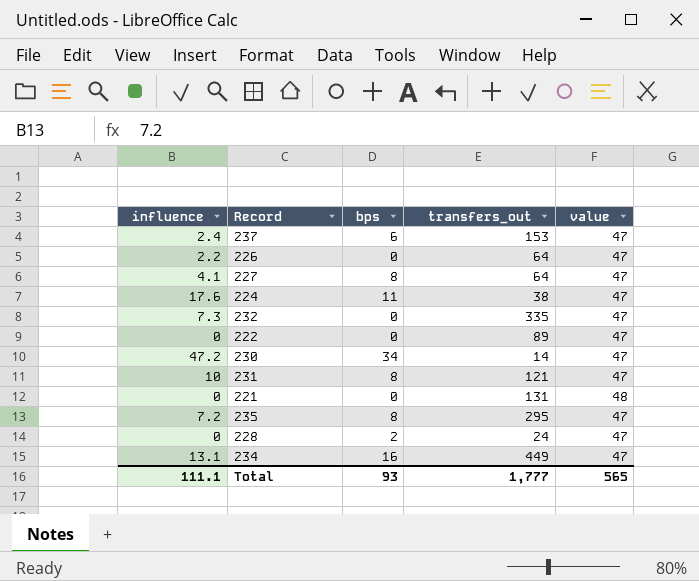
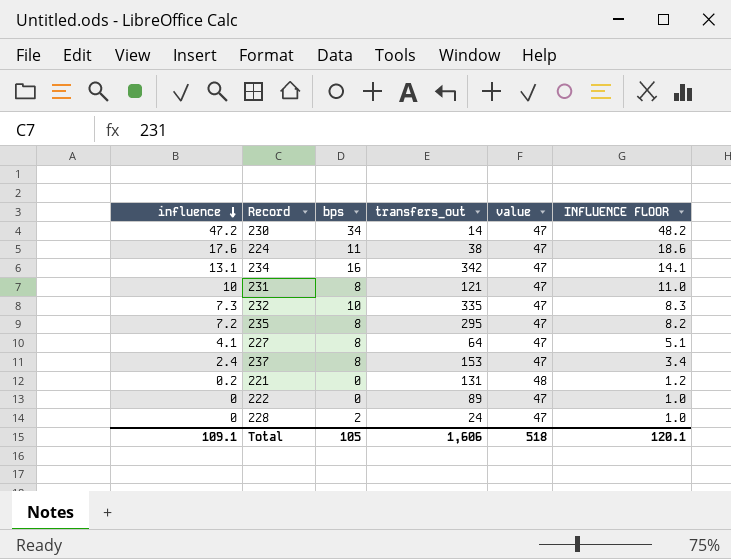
row order: none -> influence descending
column INFLUENCE FLOOR | formula: none -> [influence] + 1
row 226: 2.2 | 0 | 64 | 47 -> none
234 | transfers_out: 449 -> 342
232 | bps: 0 -> 10
237 | bps: 6 -> 8
221 | influence: 0 -> 0.2
Total | influence: 111.1 -> 109.1
Total | bps: 93 -> 105
Total | transfers_out: 1,777 -> 1,606
Total | value: 565 -> 518

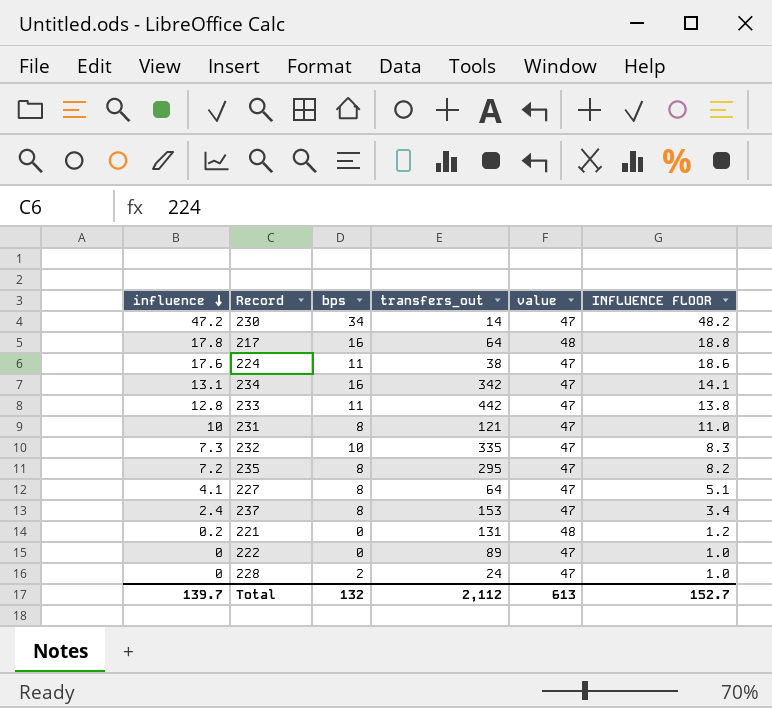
row 217: none -> 17.8 | 16 | 64 | 48 | 18.8
row 233: none -> 12.8 | 11 | 442 | 47 | 13.8
Total | influence: 109.1 -> 139.7
Total | bps: 105 -> 132
Total | transfers_out: 1,606 -> 2,112
Total | value: 518 -> 613
Total | INFLUENCE FLOOR: 120.1 -> 152.7

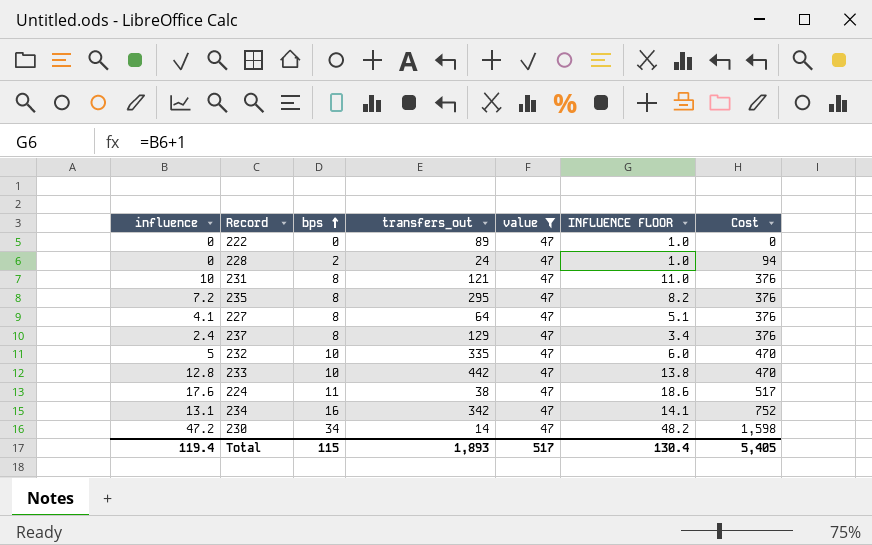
filter: none -> value = 47
row order: influence descending -> bps ascending
column Cost | formula: none -> [bps] * [value]
237 | transfers_out: 153 -> 129
232 | influence: 7.3 -> 5
232 | INFLUENCE FLOOR: 8.3 -> 6.0
233 | bps: 11 -> 10
Total | influence: 139.7 -> 119.4
Total | bps: 132 -> 115
Total | transfers_out: 2,112 -> 1,893
Total | value: 613 -> 517
Total | INFLUENCE FLOOR: 152.7 -> 130.4

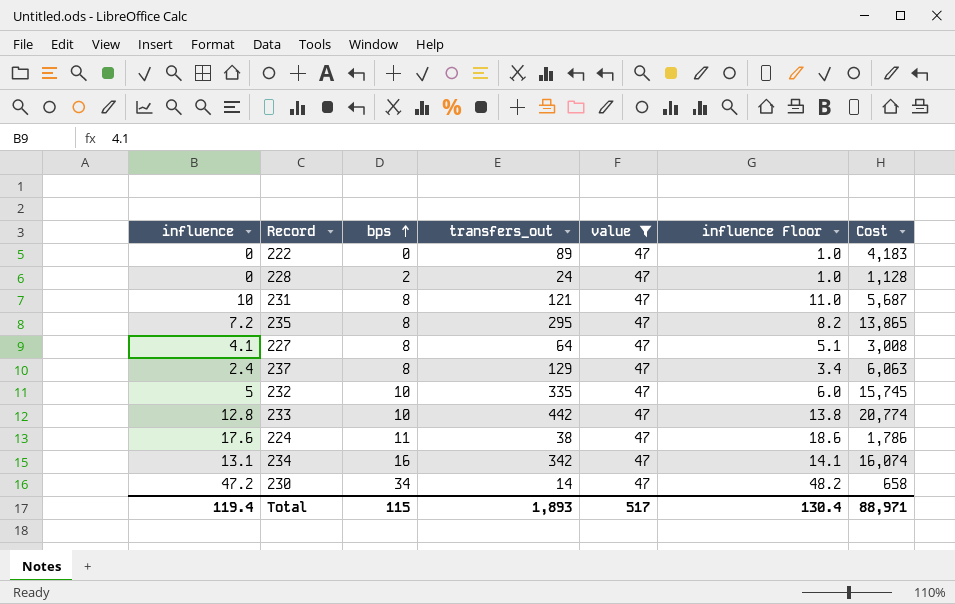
column name: INFLUENCE FLOOR -> influence Floor
column Cost | formula: [bps] * [value] -> [transfers_out] * [value]
Total | Cost: 5,405 -> 88,971

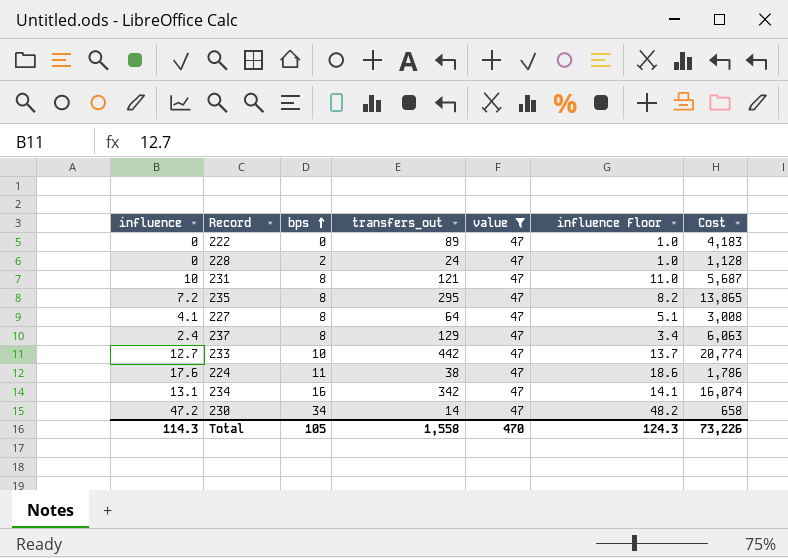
row 232: 5 | 10 | 335 | 47 | 6.0 | 15,745 -> none
233 | influence: 12.8 -> 12.7
233 | influence Floor: 13.8 -> 13.7
Total | influence: 119.4 -> 114.3
Total | bps: 115 -> 105
Total | transfers_out: 1,893 -> 1,558
Total | value: 517 -> 470
Total | influence Floor: 130.4 -> 124.3
Total | Cost: 88,971 -> 73,226

